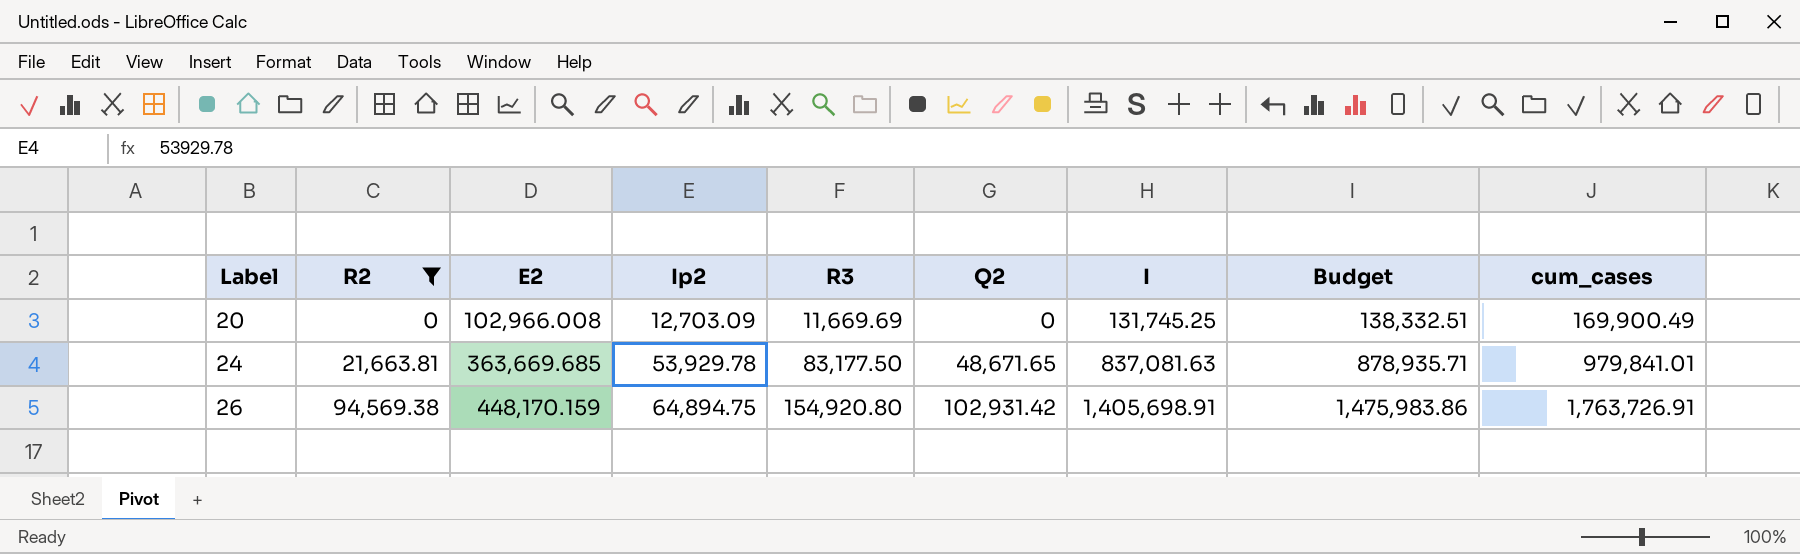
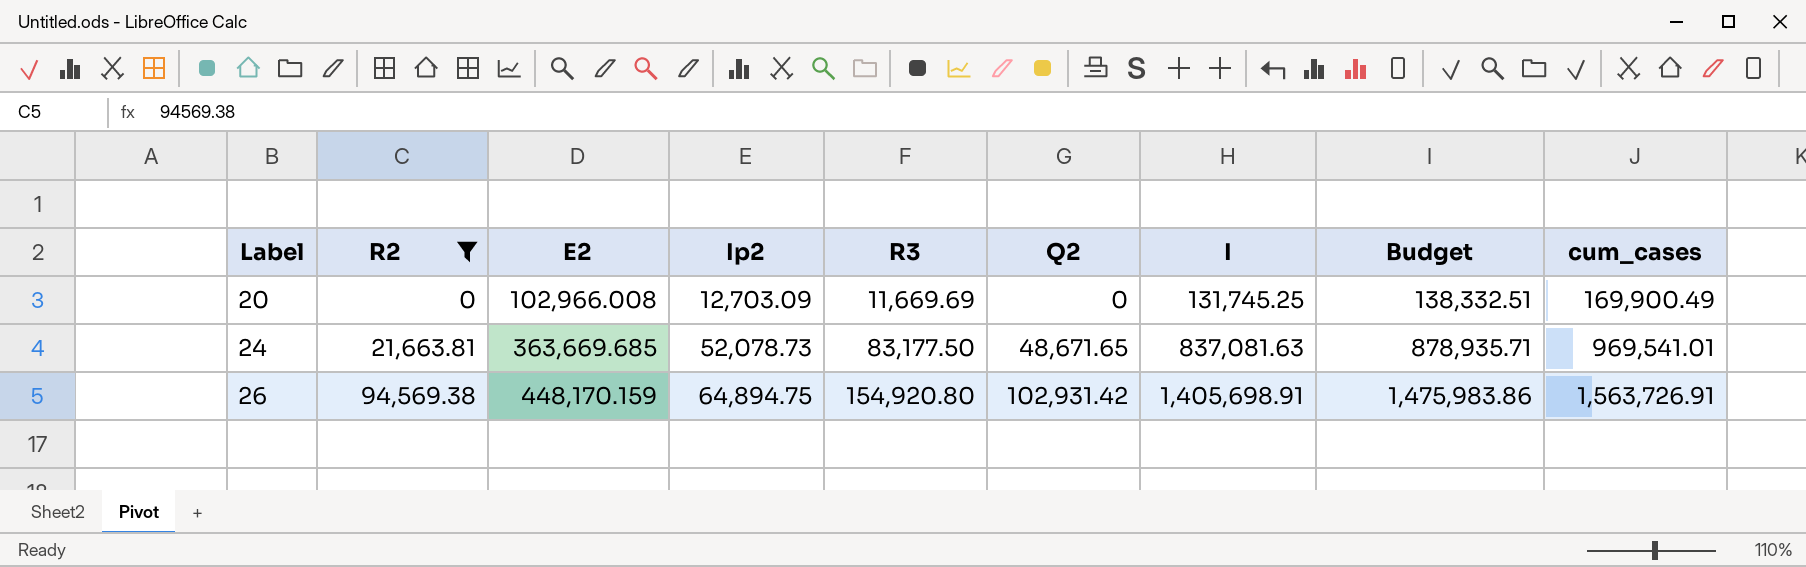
24 | Ip2: 53,929.78 -> 52,078.73
24 | cum_cases: 979,841.01 -> 969,541.01
26 | cum_cases: 1,763,726.91 -> 1,563,726.91

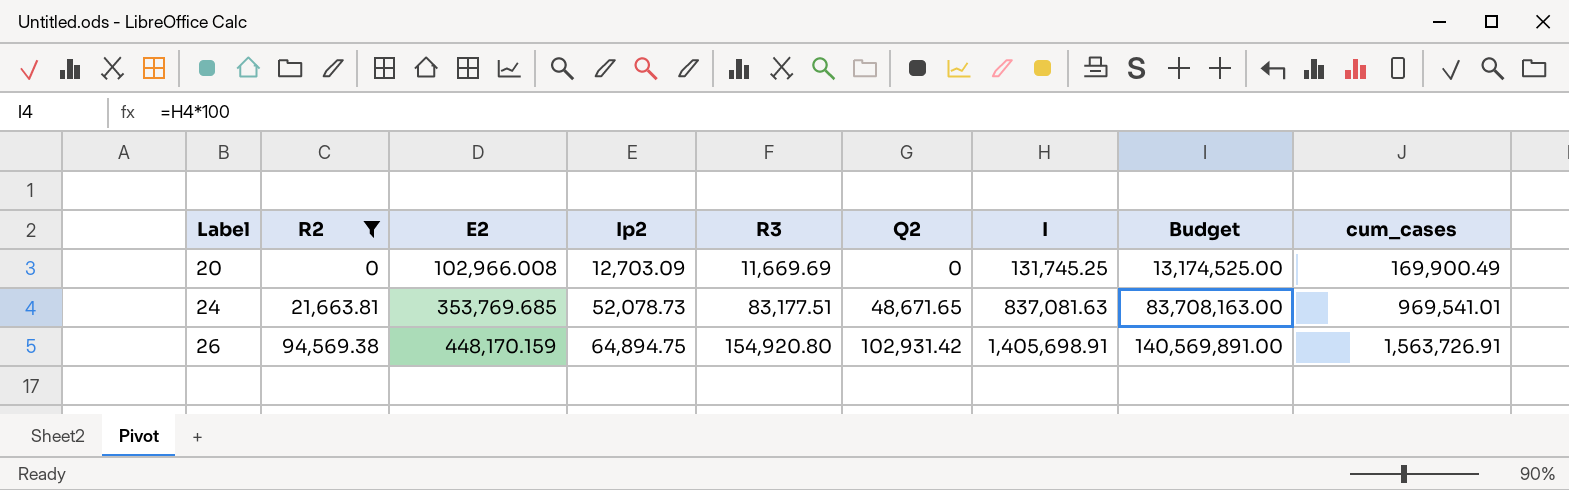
column Budget | formula: [I] * 1.05 -> [I] * 100
24 | E2: 363,669.685 -> 353,769.685
24 | R3: 83,177.50 -> 83,177.51

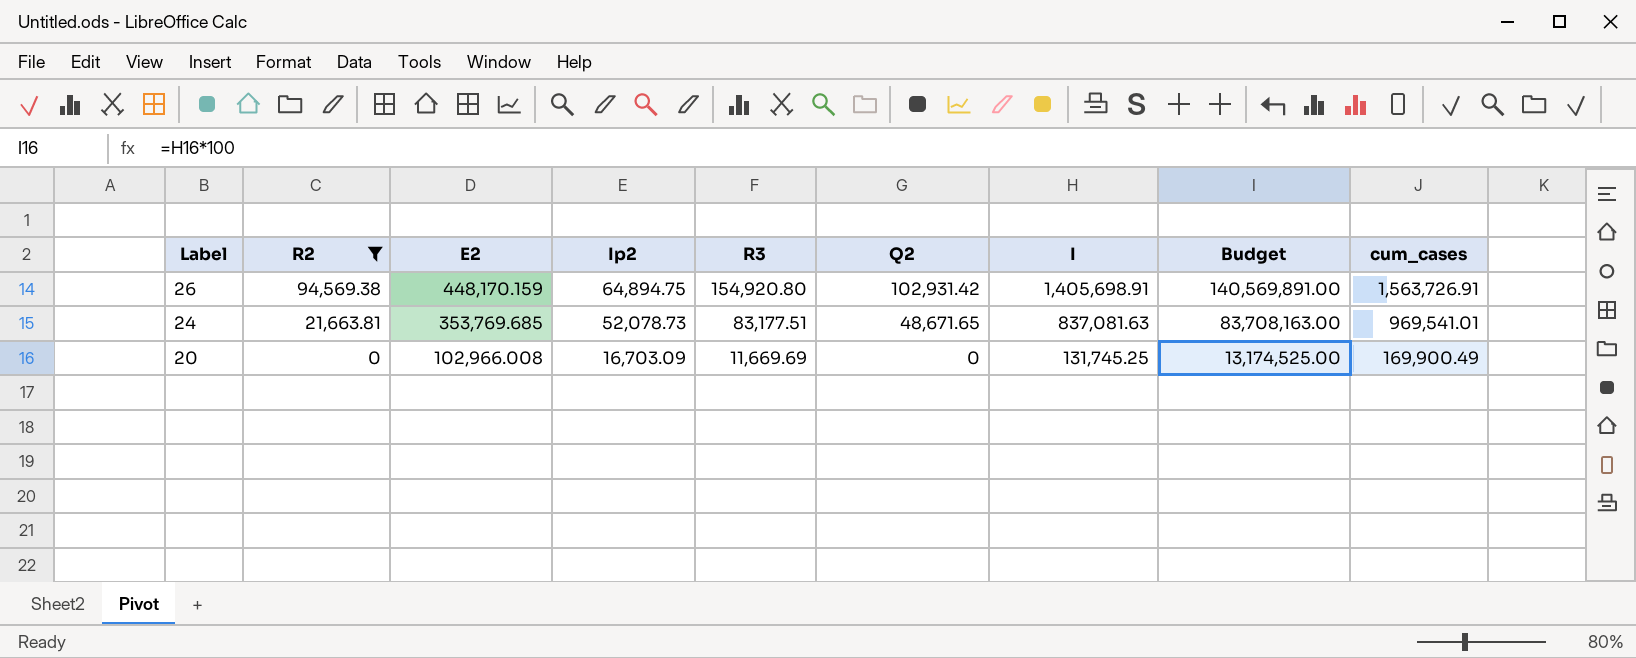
row order: Label ascending -> Label descending
20 | Ip2: 12,703.09 -> 16,703.09

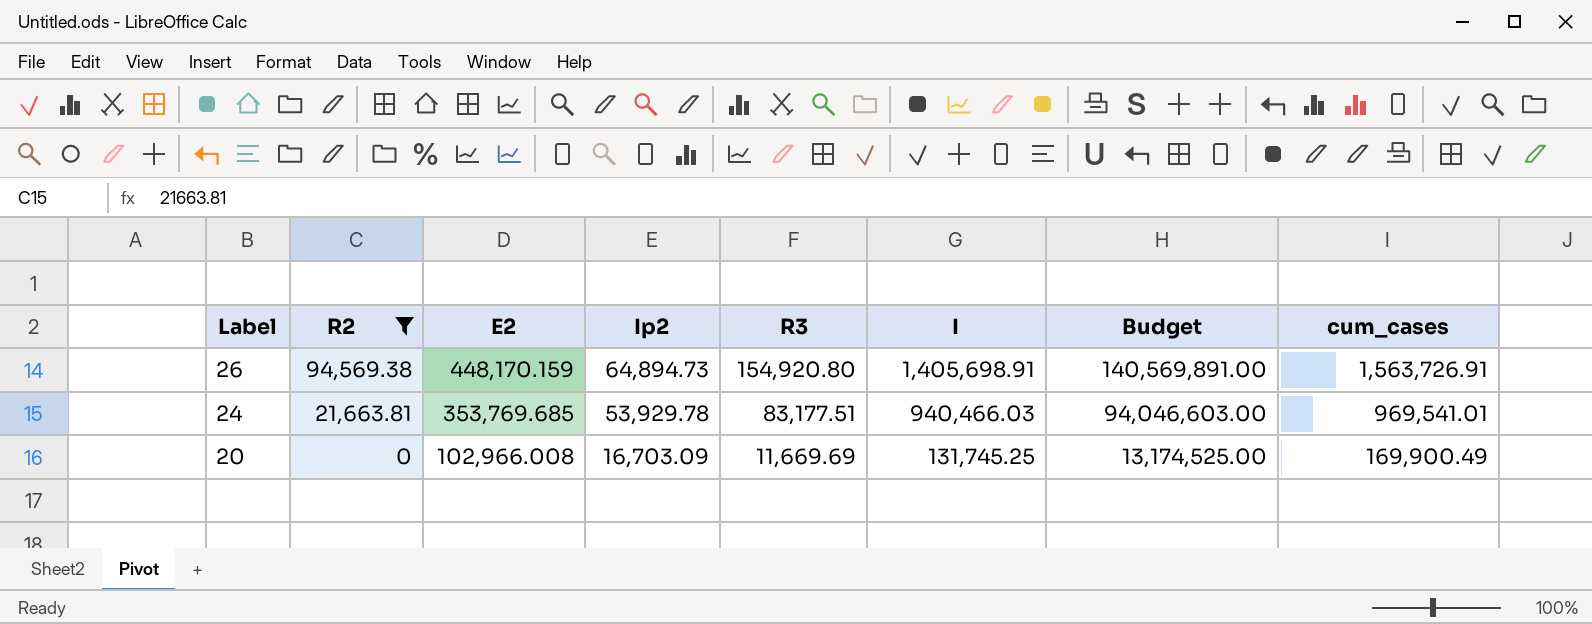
column Q2 | position: 6 -> none
26 | Ip2: 64,894.75 -> 64,894.73
24 | Ip2: 52,078.73 -> 53,929.78
24 | I: 837,081.63 -> 940,466.03
24 | Budget: 83,708,163.00 -> 94,046,603.00

